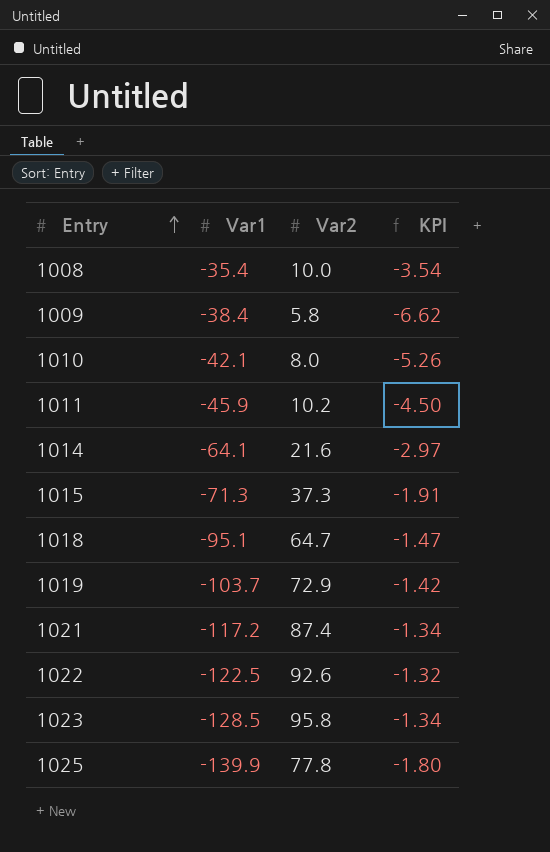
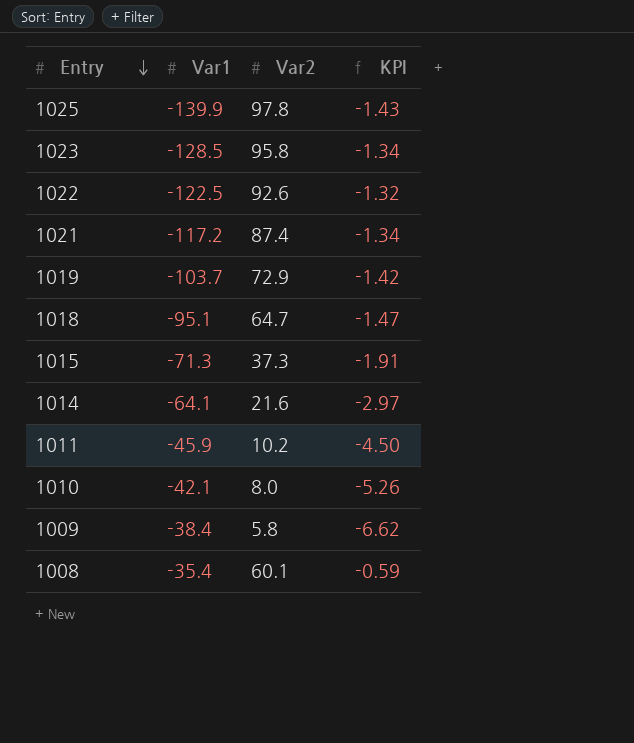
row order: Entry ascending -> Entry descending
1025 | Var2: 77.8 -> 97.8
1025 | KPI: -1.80 -> -1.43
1008 | Var2: 10.0 -> 60.1
1008 | KPI: -3.54 -> -0.59

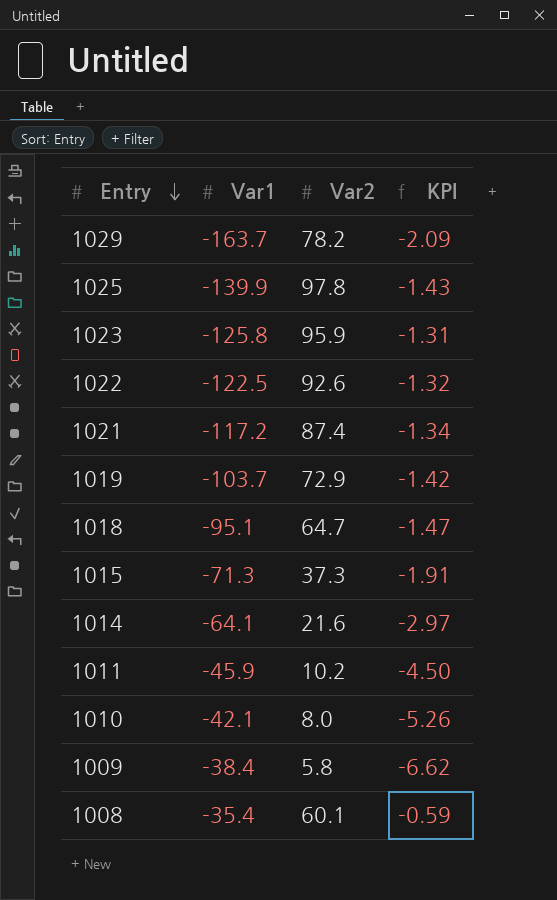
row 1029: none -> -163.7 | 78.2 | -2.09
1023 | Var1: -128.5 -> -125.8
1023 | Var2: 95.8 -> 95.9
1023 | KPI: -1.34 -> -1.31

